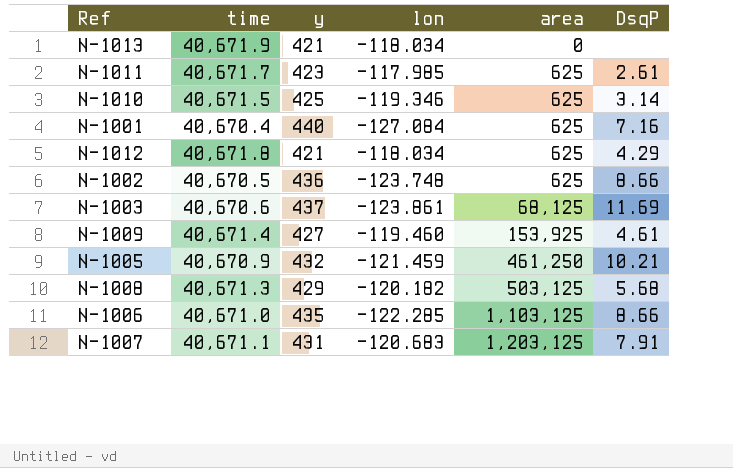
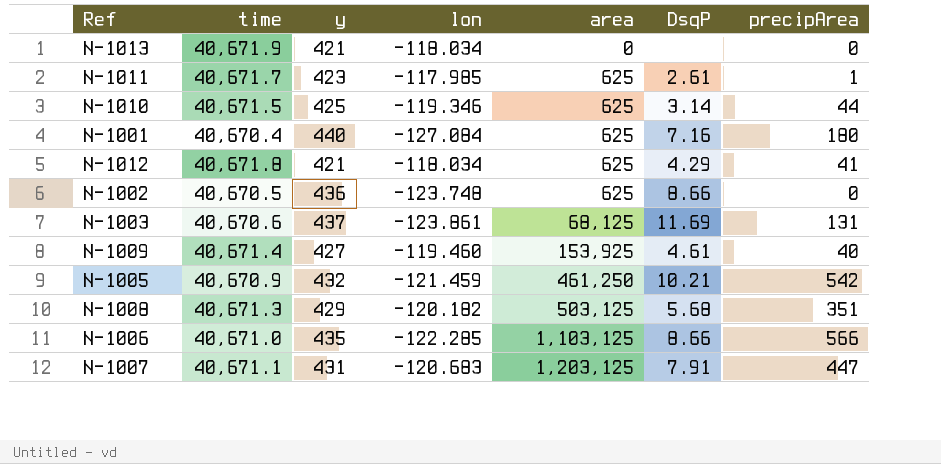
column precipArea | position: none -> 7

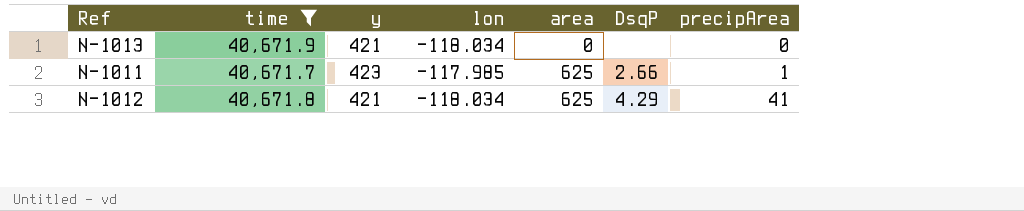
filter: none -> time >= 40,671.7
N-1011 | DsqP: 2.61 -> 2.66

